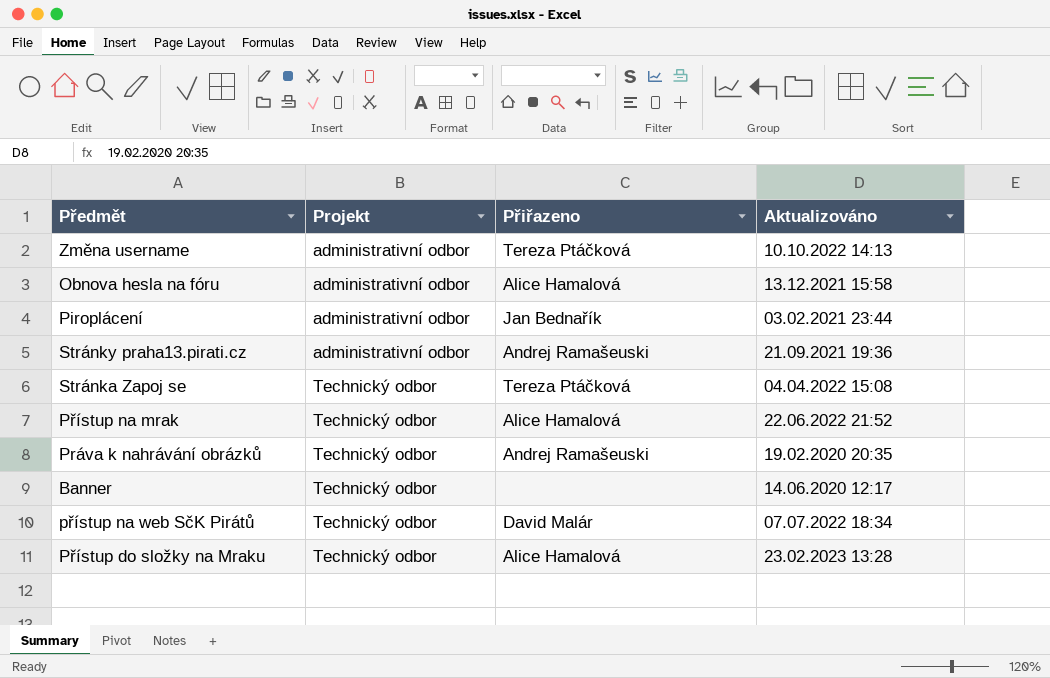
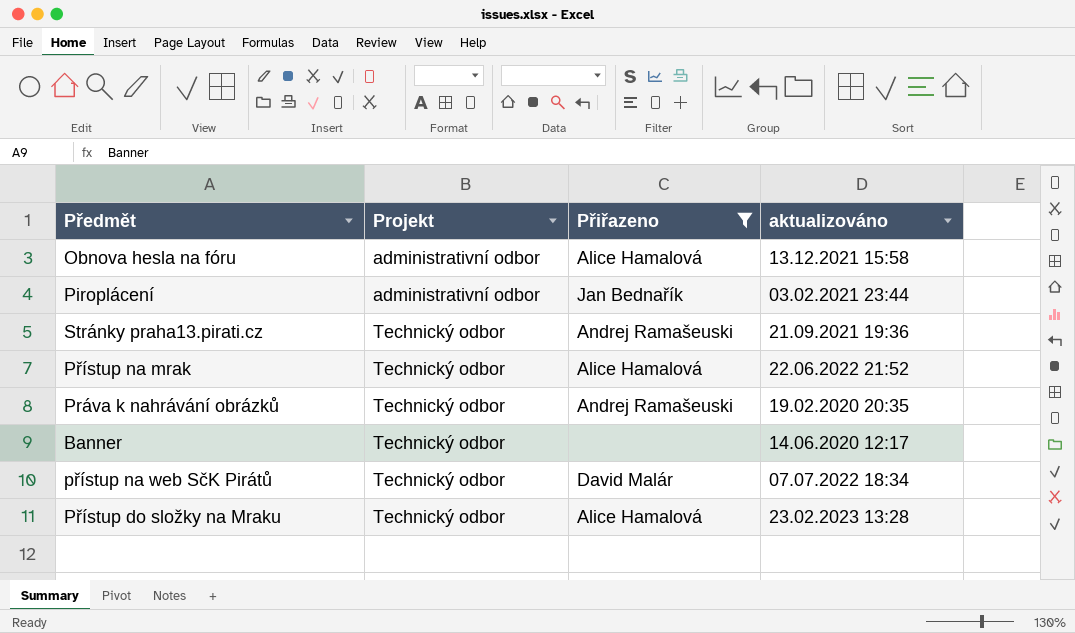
filter: none -> Přiřazeno != Tereza Ptáčková
column name: Aktualizováno -> aktualizováno
Stránky praha13.pirati.cz | Projekt: administrativní odbor -> Technický odbor

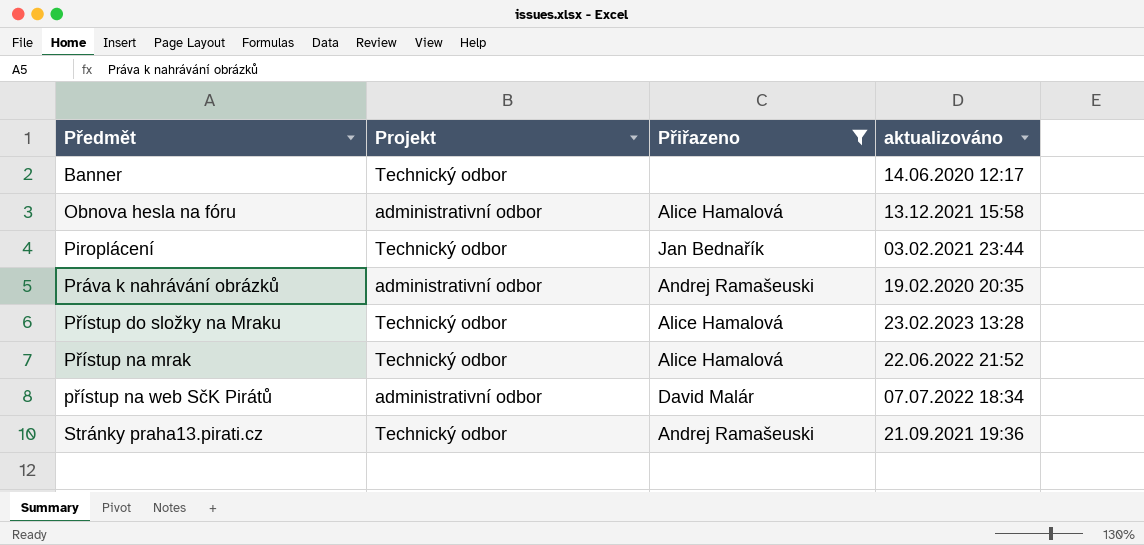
row order: Projekt ascending -> Předmět ascending
Piroplácení | Projekt: administrativní odbor -> Technický odbor
Práva k nahrávání obrázků | Projekt: Technický odbor -> administrativní odbor
přístup na web SčK Pirátů | Projekt: Technický odbor -> administrativní odbor

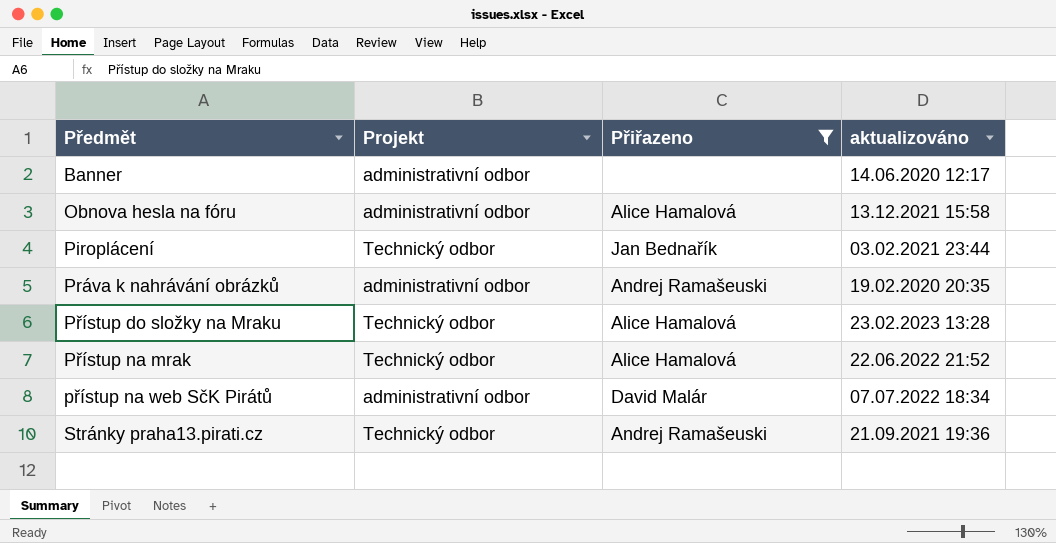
Banner | Projekt: Technický odbor -> administrativní odbor

